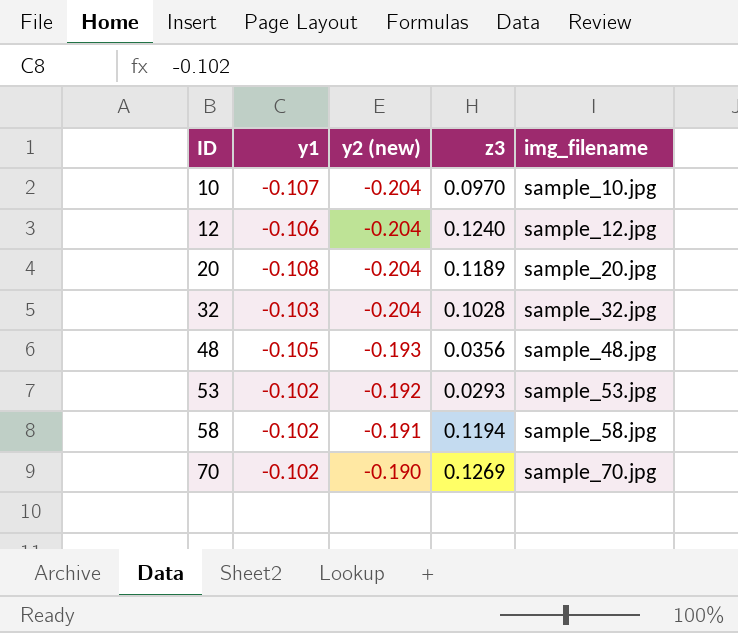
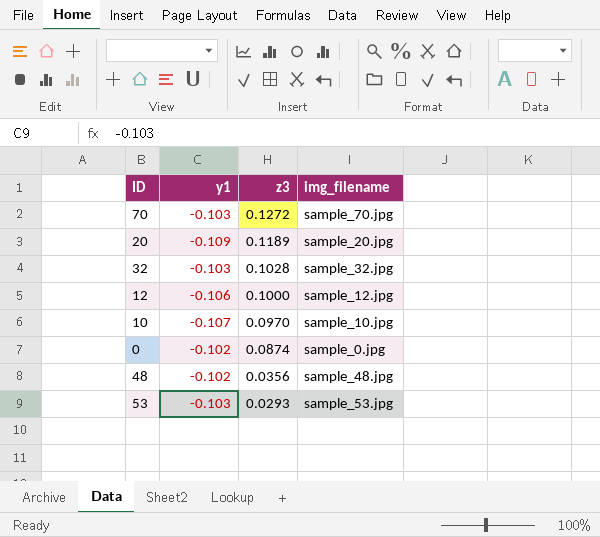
row order: ID ascending -> z3 descending
column y2 (new) | position: 3 -> none
row 58: -0.102 | -0.191 | 0.1194 | sample_58.jpg -> none
70 | y1: -0.102 -> -0.103
70 | z3: 0.1269 -> 0.1272
20 | y1: -0.108 -> -0.109
12 | z3: 0.1240 -> 0.1000
row 0: none -> -0.102 | 0.0874 | sample_0.jpg
48 | y1: -0.105 -> -0.102
53 | y1: -0.102 -> -0.103

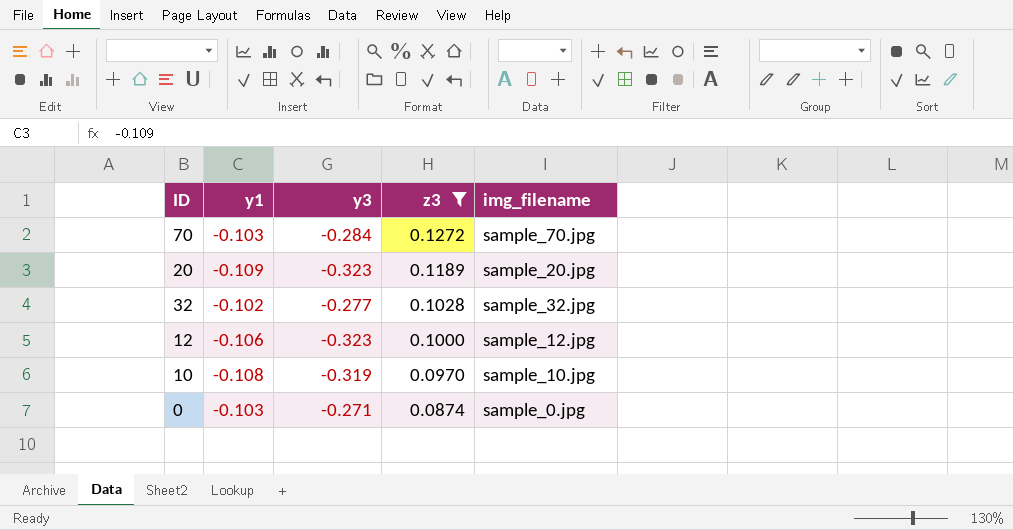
filter: none -> z3 >= 0.0874
column y3 | position: none -> 3
32 | y1: -0.103 -> -0.102
10 | y1: -0.107 -> -0.108
0 | y1: -0.102 -> -0.103

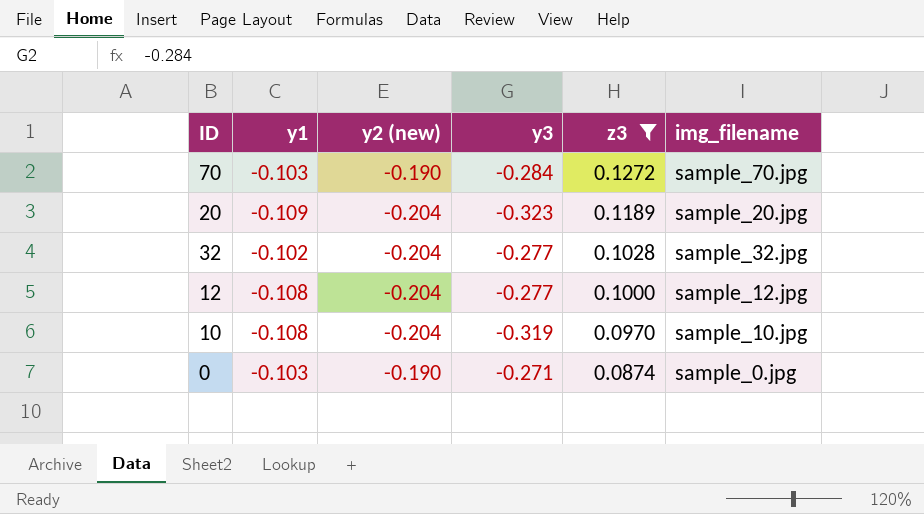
column y2 (new) | position: none -> 3
12 | y1: -0.106 -> -0.108
12 | y3: -0.323 -> -0.277

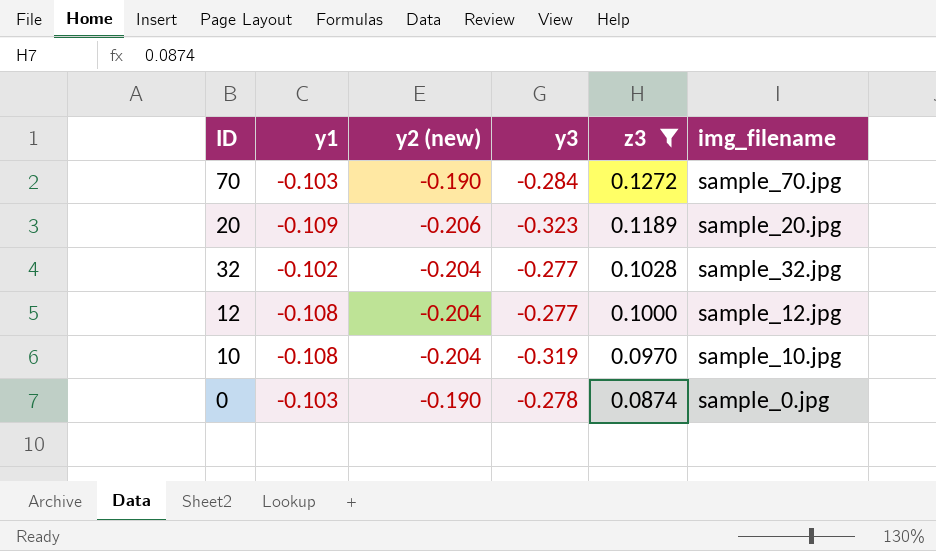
20 | y2 (new): -0.204 -> -0.206
0 | y3: -0.271 -> -0.278

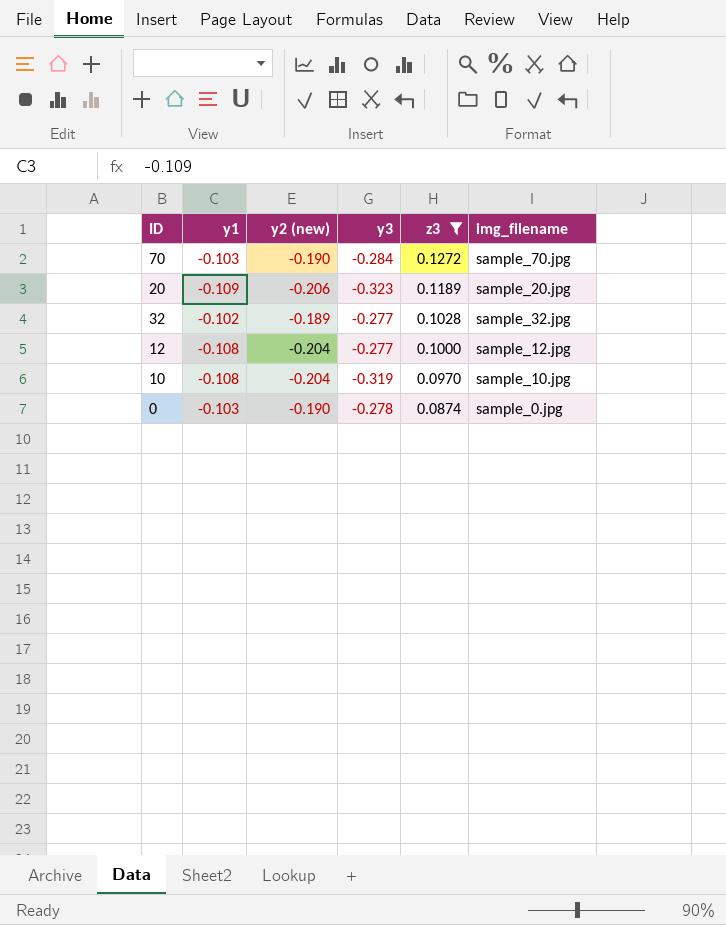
32 | y2 (new): -0.204 -> -0.189

